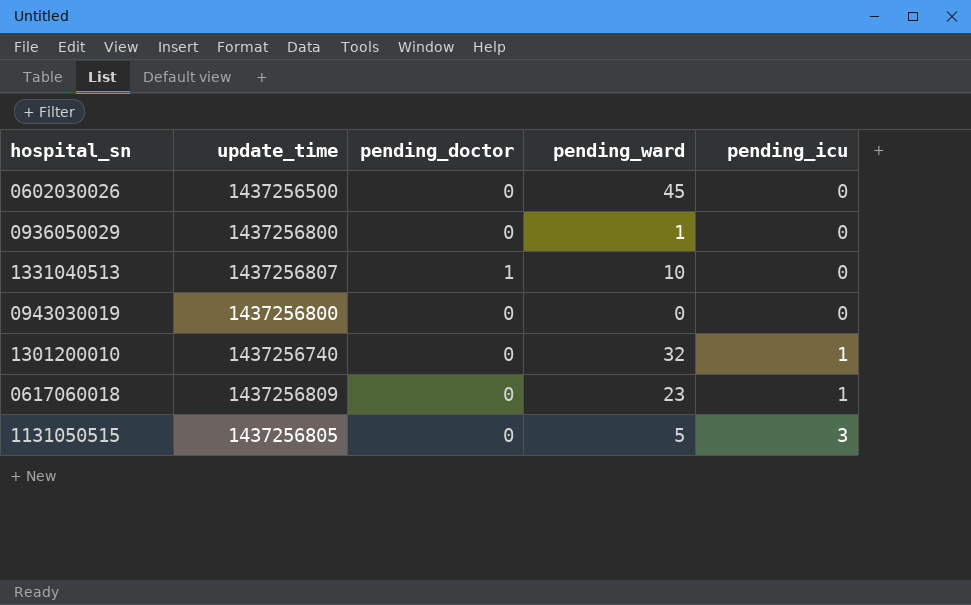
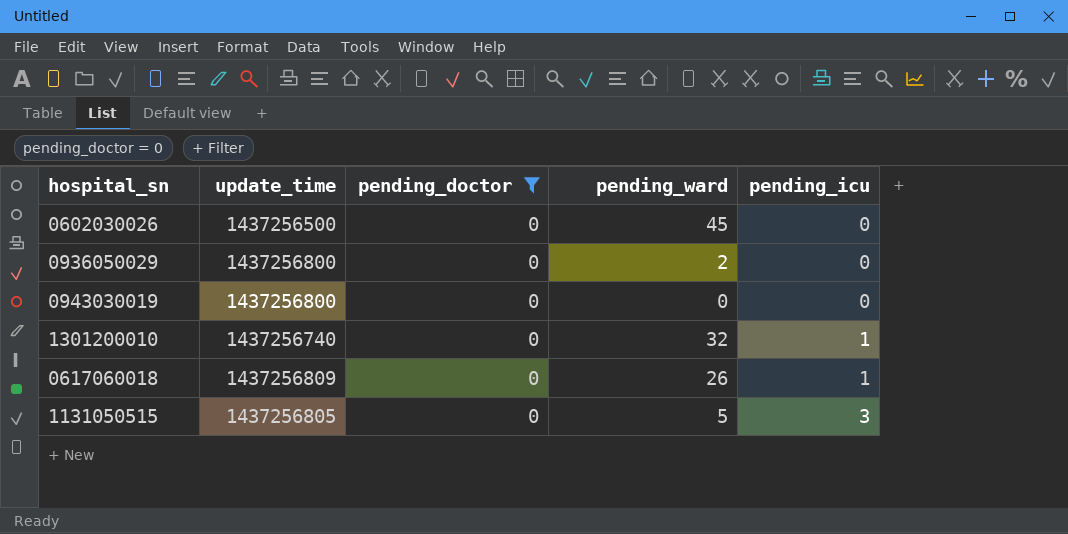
filter: none -> pending_doctor = 0
0936050029 | pending_ward: 1 -> 2
0617060018 | pending_ward: 23 -> 26

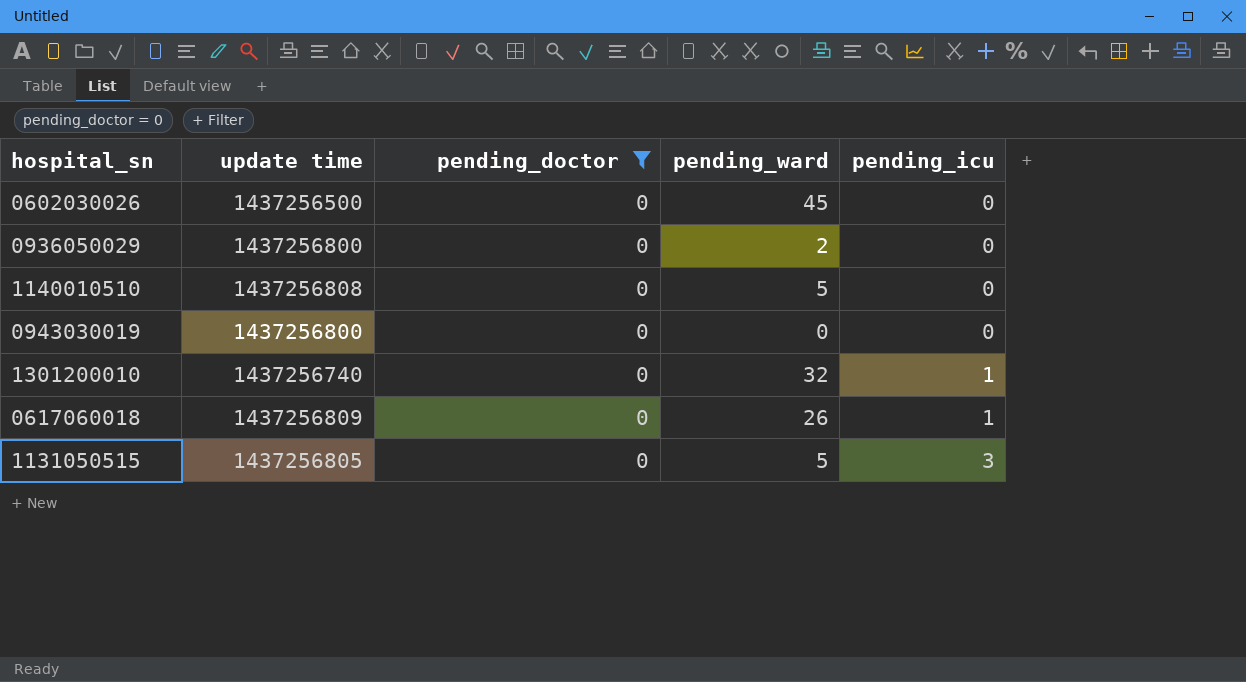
column name: update_time -> update time
row 1140010510: none -> 1437256808 | 0 | 5 | 0

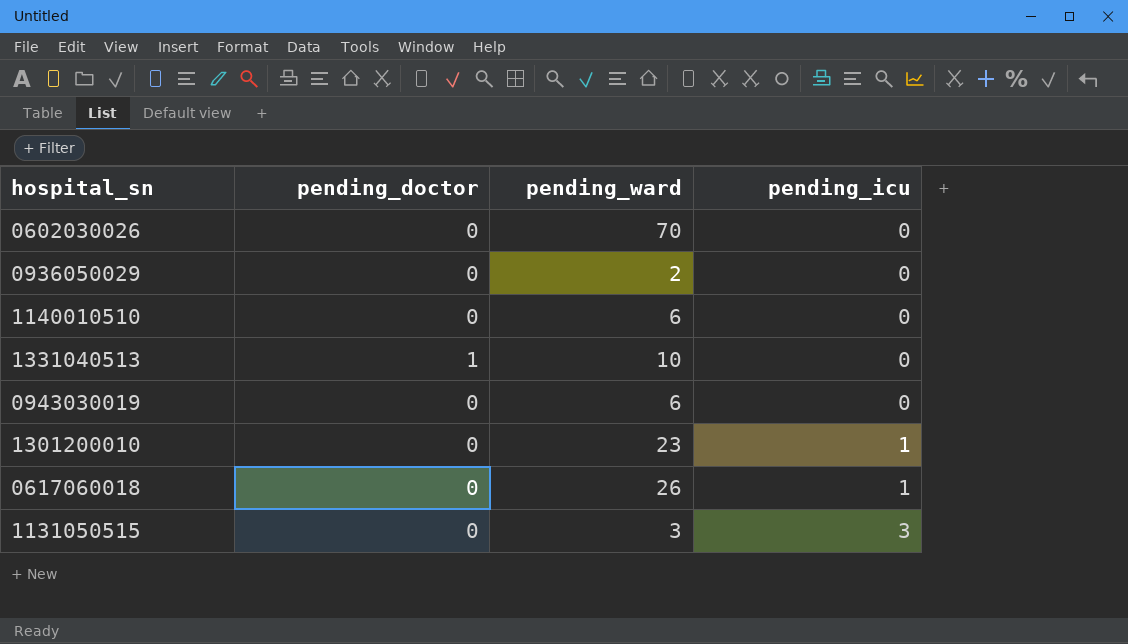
filter: pending_doctor = 0 -> none
column update time | position: 2 -> none
0602030026 | pending_ward: 45 -> 70
1140010510 | pending_ward: 5 -> 6
0943030019 | pending_ward: 0 -> 6
1301200010 | pending_ward: 32 -> 23
1131050515 | pending_ward: 5 -> 3

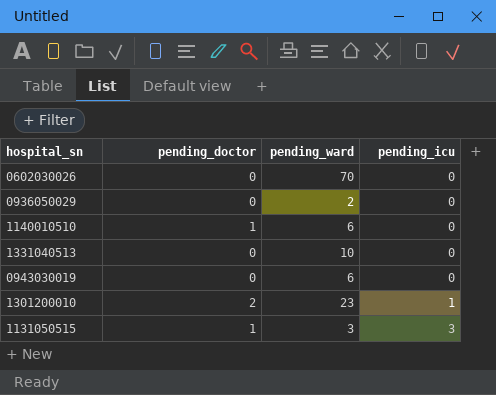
row 0617060018: 0 | 26 | 1 -> none
1140010510 | pending_doctor: 0 -> 1
1331040513 | pending_doctor: 1 -> 0
1301200010 | pending_doctor: 0 -> 2
1131050515 | pending_doctor: 0 -> 1

